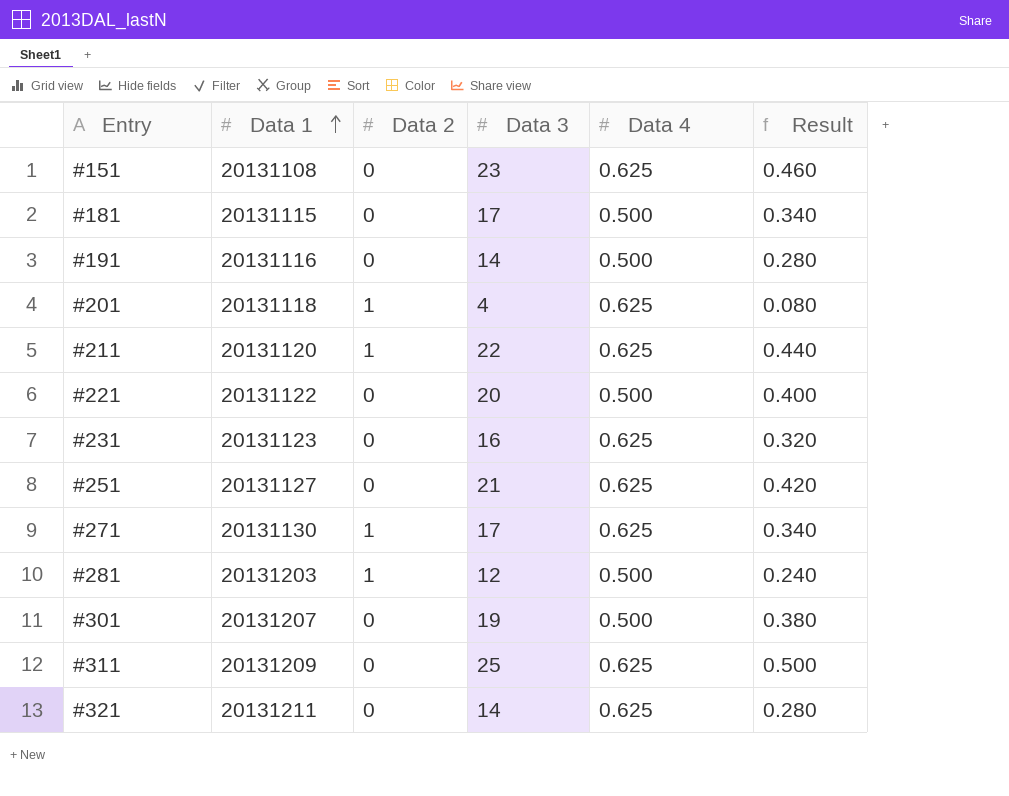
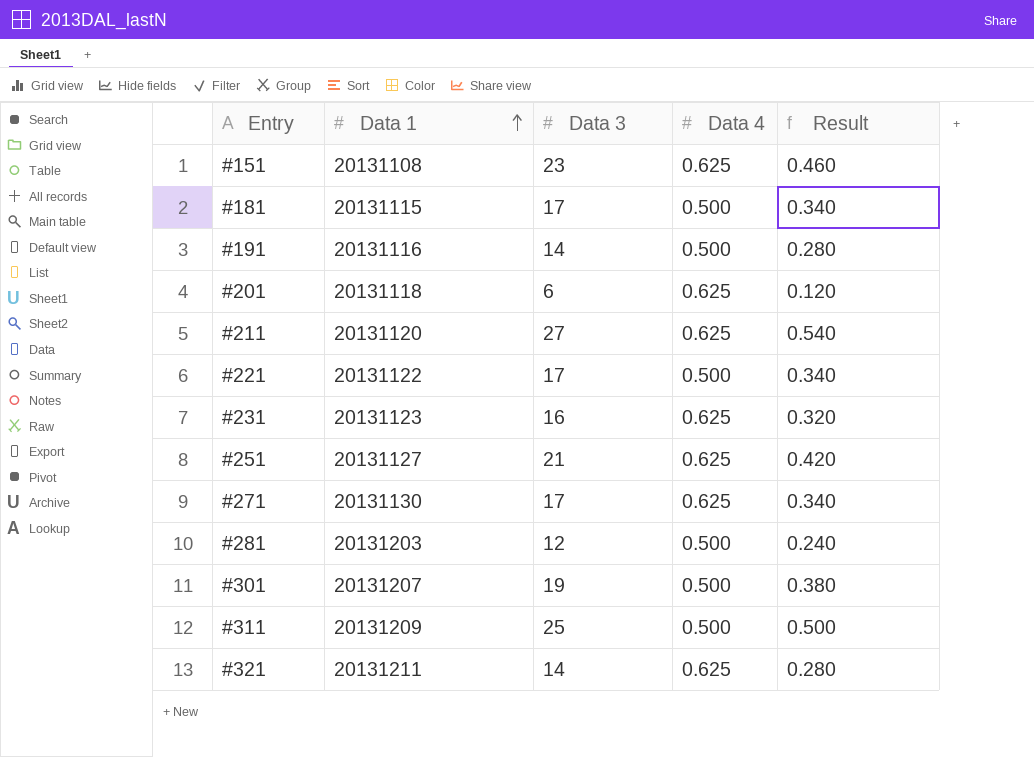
column Data 2 | position: 3 -> none
#201 | Data 3: 4 -> 6
#201 | Result: 0.080 -> 0.120
#211 | Data 3: 22 -> 27
#211 | Result: 0.440 -> 0.540
#221 | Data 3: 20 -> 17
#221 | Result: 0.400 -> 0.340
#311 | Data 4: 0.625 -> 0.500

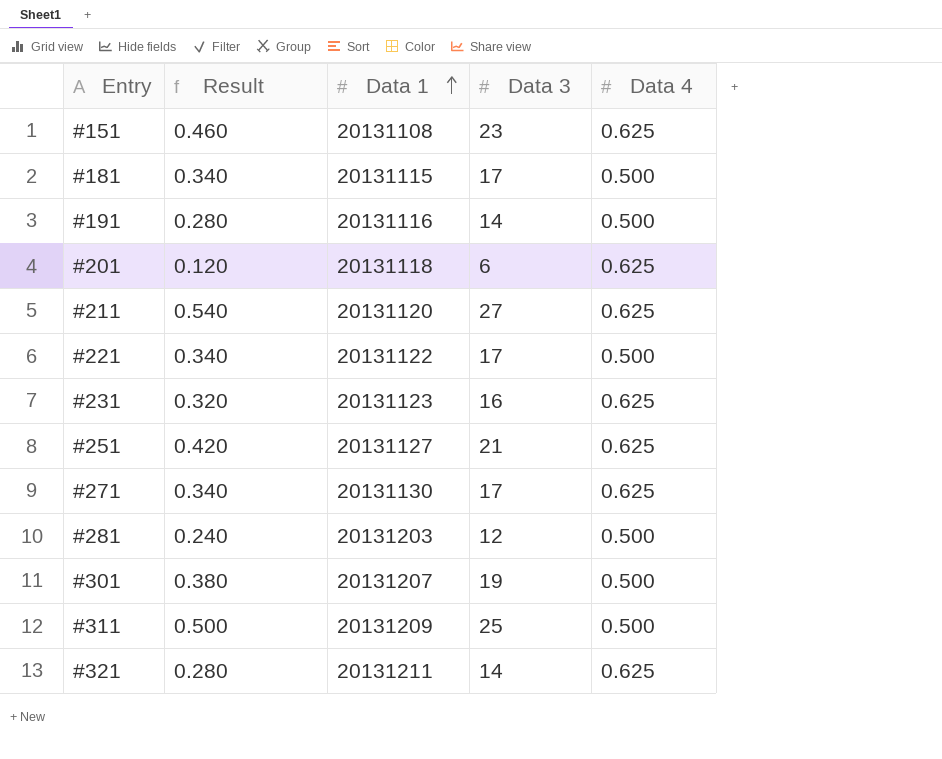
column Result | position: 5 -> 2

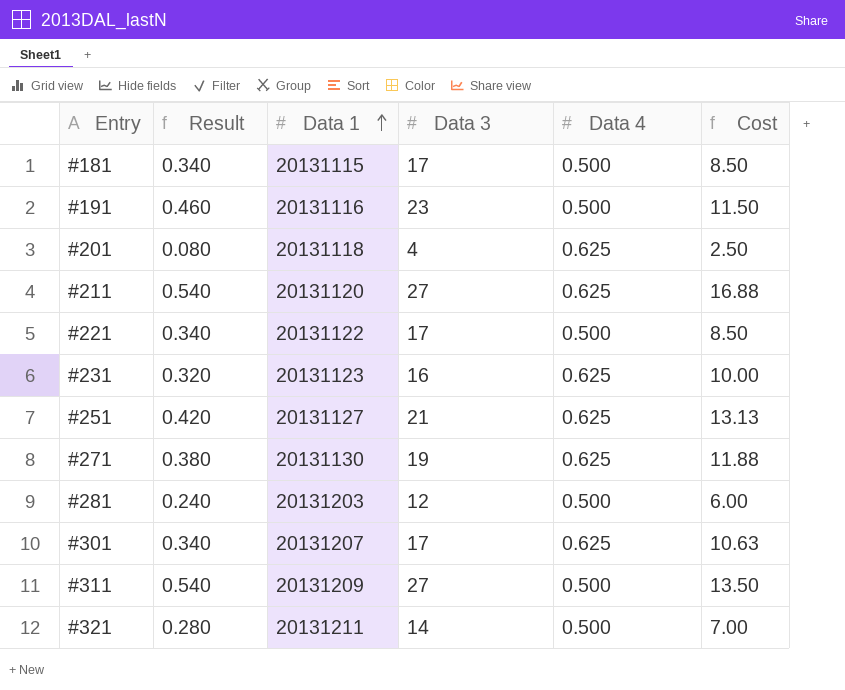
column Cost | formula: none -> [Data 3] * [Data 4]
row #151: 0.460 | 20131108 | 23 | 0.625 -> none
#191 | Result: 0.280 -> 0.460
#191 | Data 3: 14 -> 23
#201 | Result: 0.120 -> 0.080
#201 | Data 3: 6 -> 4
#271 | Result: 0.340 -> 0.380
#271 | Data 3: 17 -> 19
#301 | Result: 0.380 -> 0.340
#301 | Data 3: 19 -> 17
#301 | Data 4: 0.500 -> 0.625
#311 | Result: 0.500 -> 0.540
#311 | Data 3: 25 -> 27
#321 | Data 4: 0.625 -> 0.500

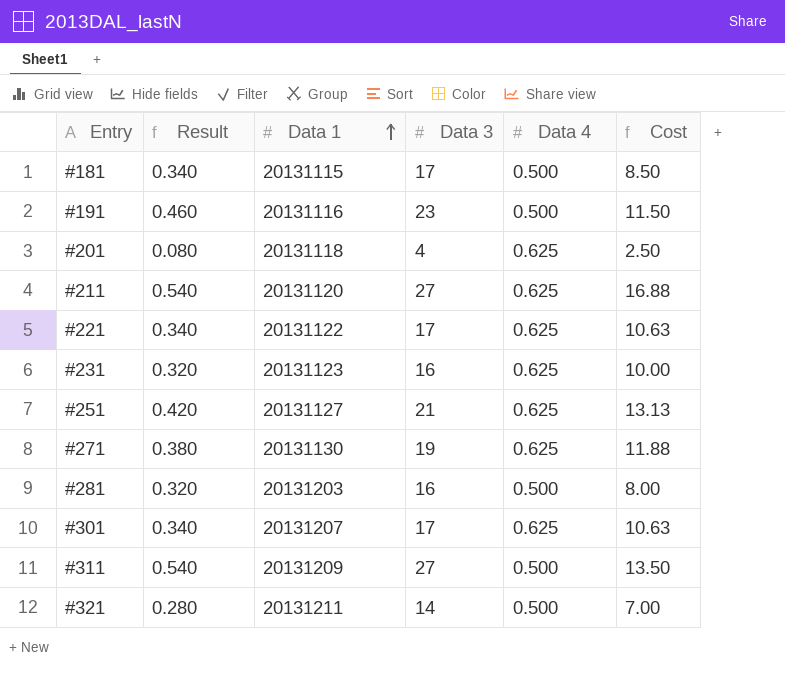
#221 | Data 4: 0.500 -> 0.625
#221 | Cost: 8.50 -> 10.63
#281 | Result: 0.240 -> 0.320
#281 | Data 3: 12 -> 16
#281 | Cost: 6.00 -> 8.00

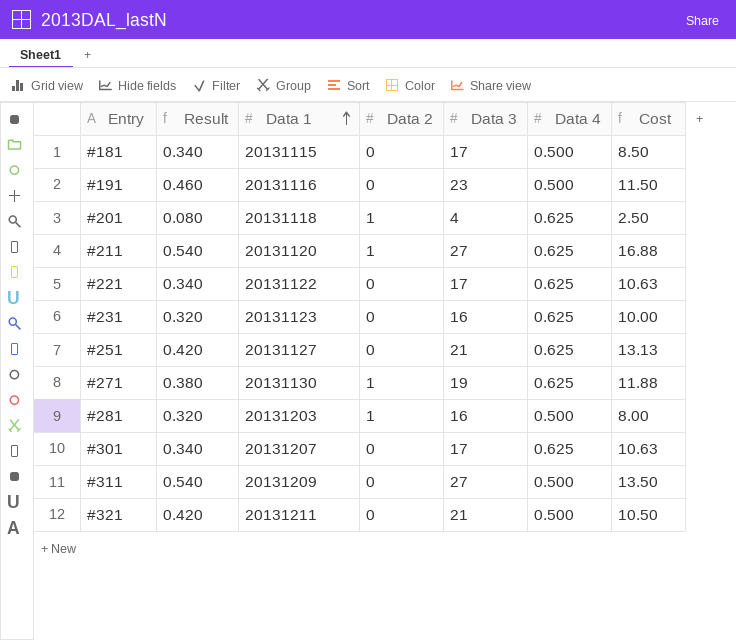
column Data 2 | position: none -> 4
#321 | Result: 0.280 -> 0.420
#321 | Data 3: 14 -> 21
#321 | Cost: 7.00 -> 10.50

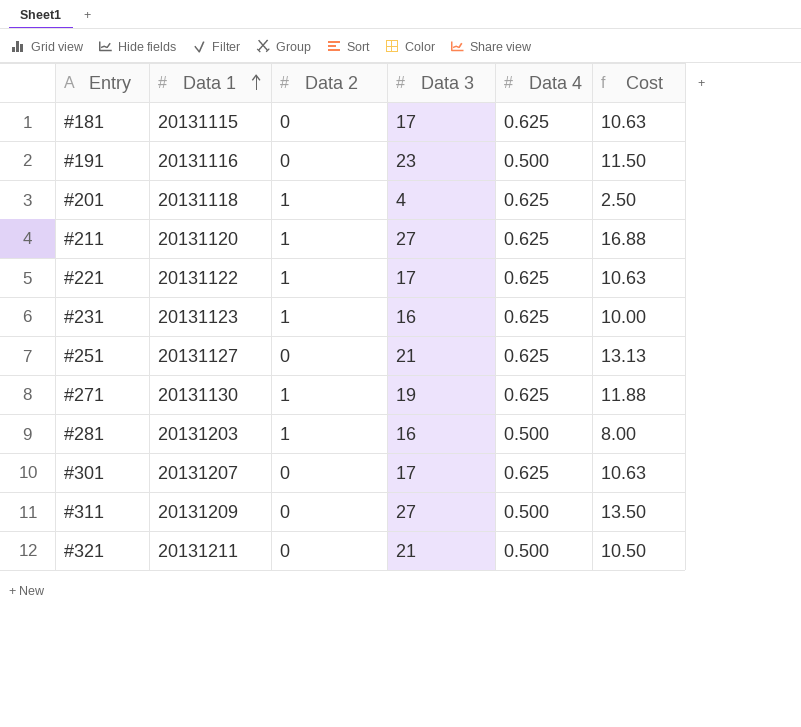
column Result | formula: [Data 3] * 0.02 -> none
#181 | Data 4: 0.500 -> 0.625
#181 | Cost: 8.50 -> 10.63
#221 | Data 2: 0 -> 1
#231 | Data 2: 0 -> 1

